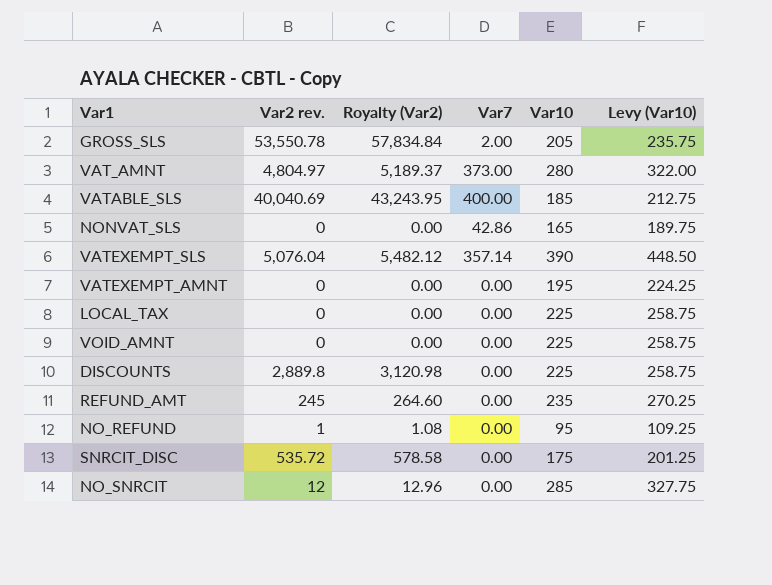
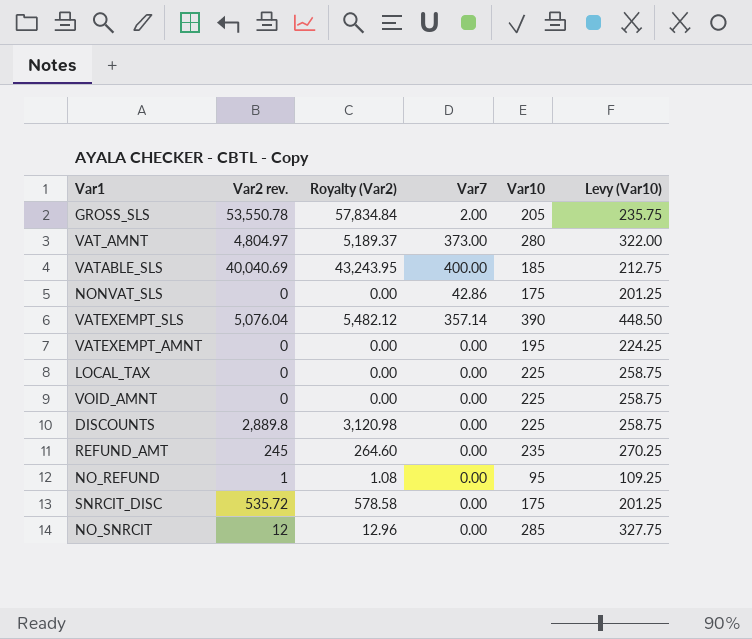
NONVAT_SLS | Var10: 165 -> 175
NONVAT_SLS | Levy (Var10): 189.75 -> 201.25

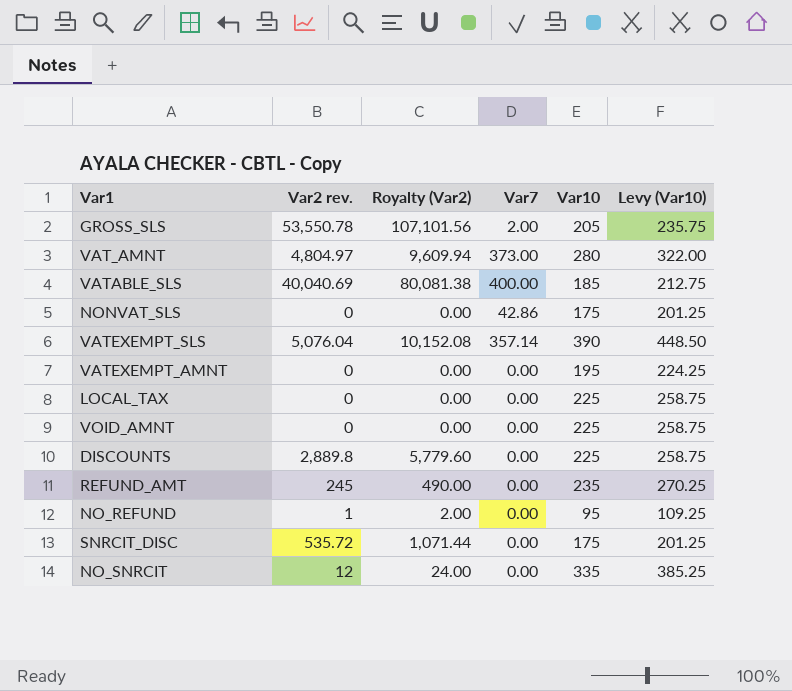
column Royalty (Var2) | formula: [Var2 rev.] * 1.08 -> [Var2 rev.] * 2
NO_SNRCIT | Var10: 285 -> 335
NO_SNRCIT | Levy (Var10): 327.75 -> 385.25

